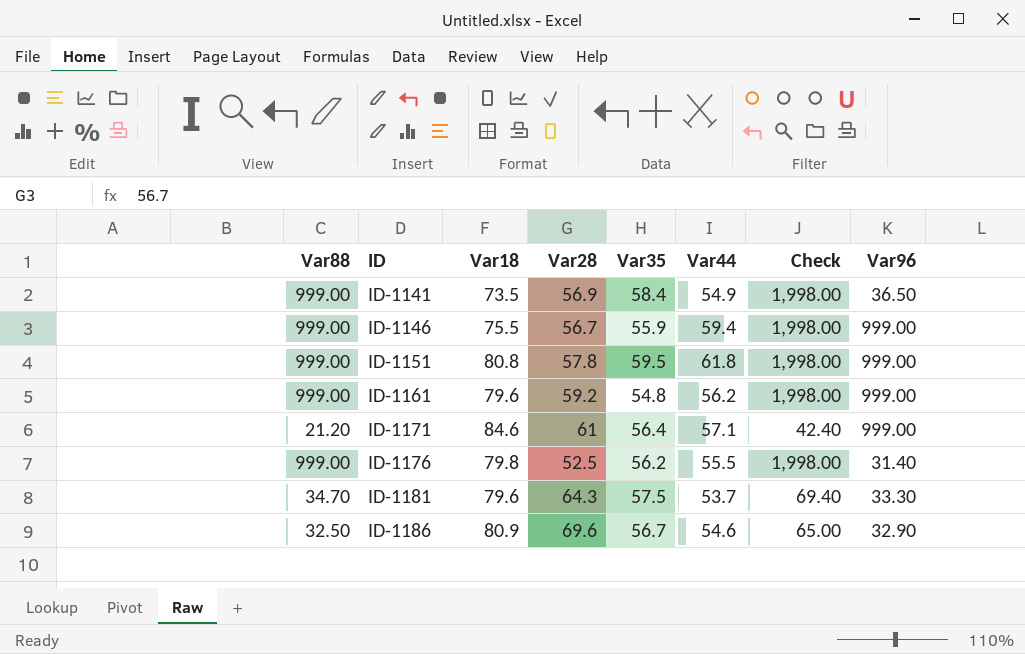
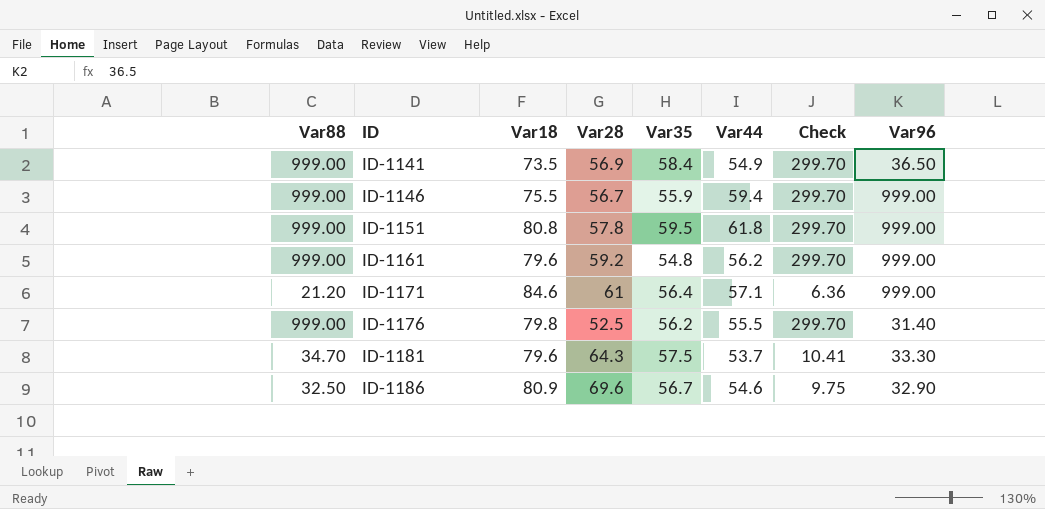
column Check | formula: [Var88] * 2 -> [Var88] * 0.3

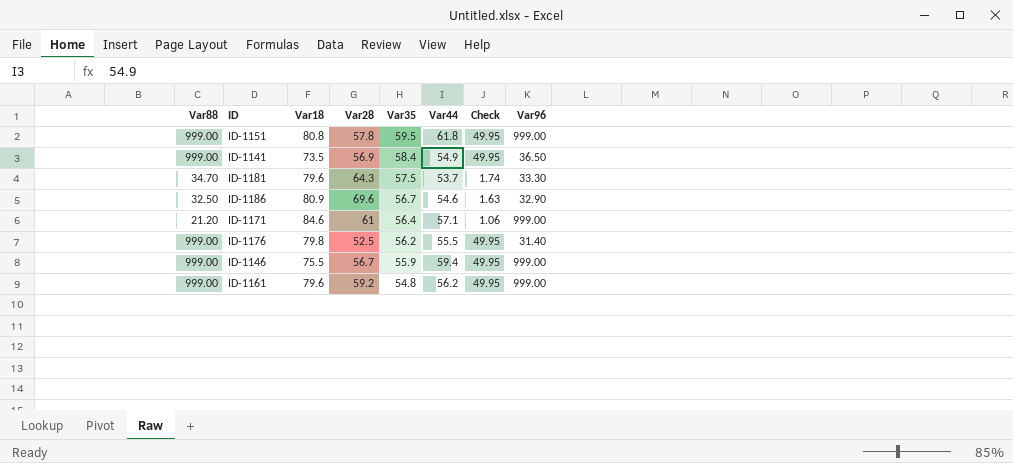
row order: ID ascending -> Var35 descending
column Check | formula: [Var88] * 0.3 -> [Var88] * 0.05

